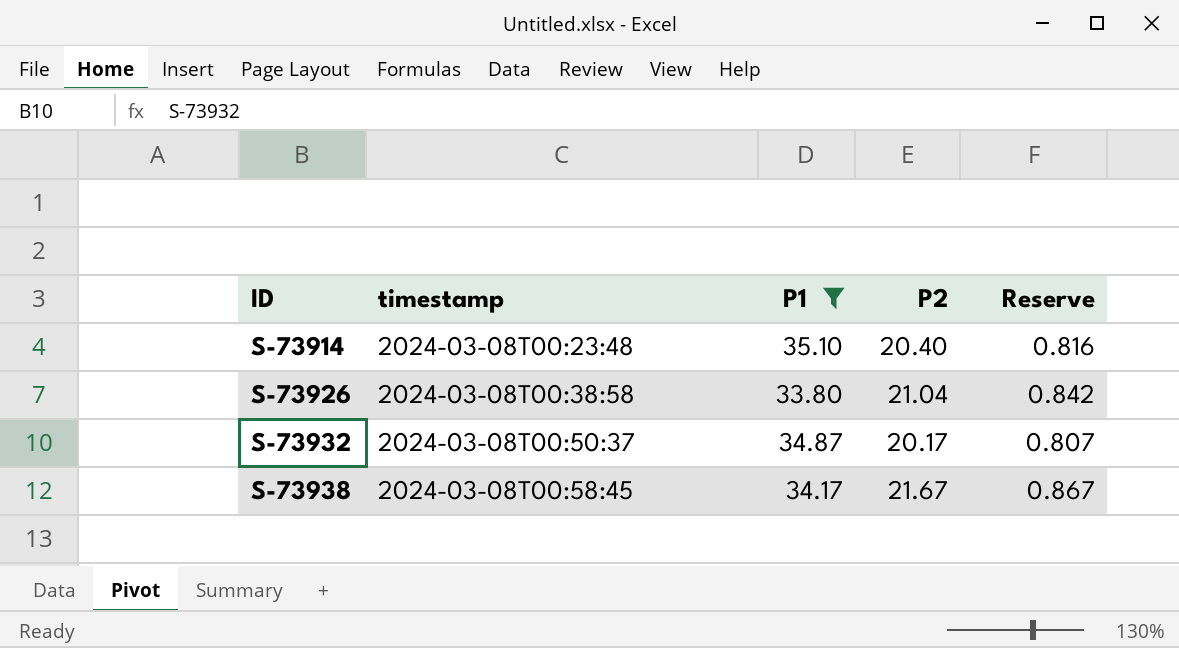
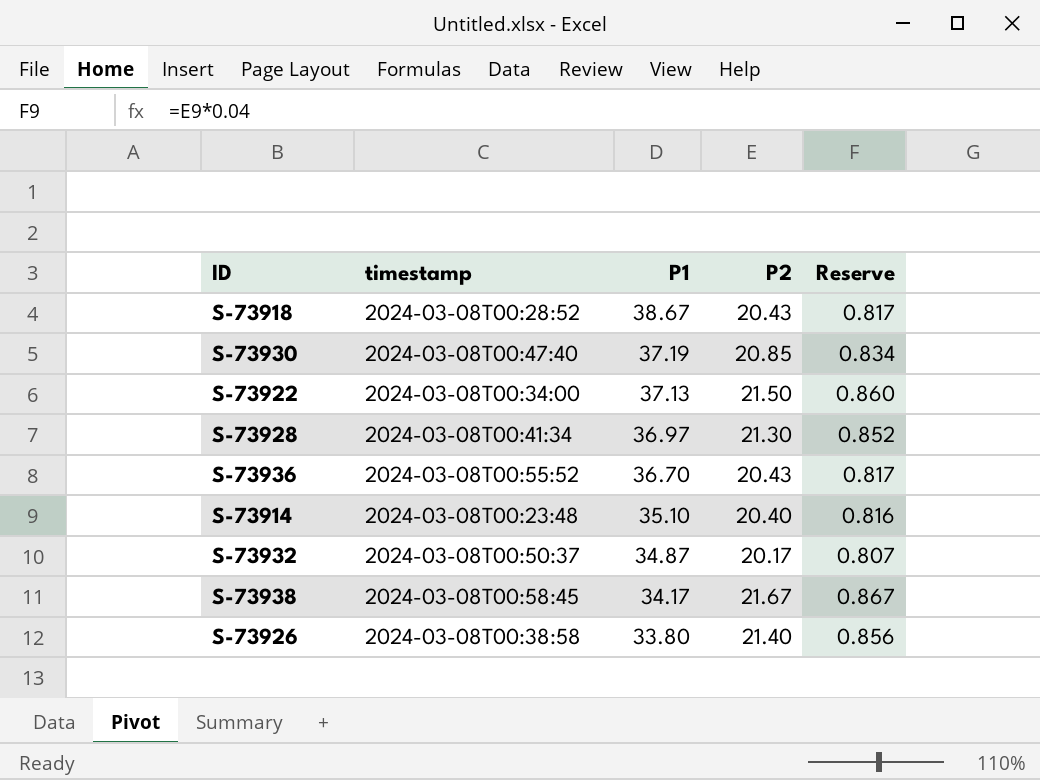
filter: P1 <= 35.10 -> none
row order: ID ascending -> P1 descending
S-73926 | P2: 21.04 -> 21.40
S-73926 | Reserve: 0.842 -> 0.856

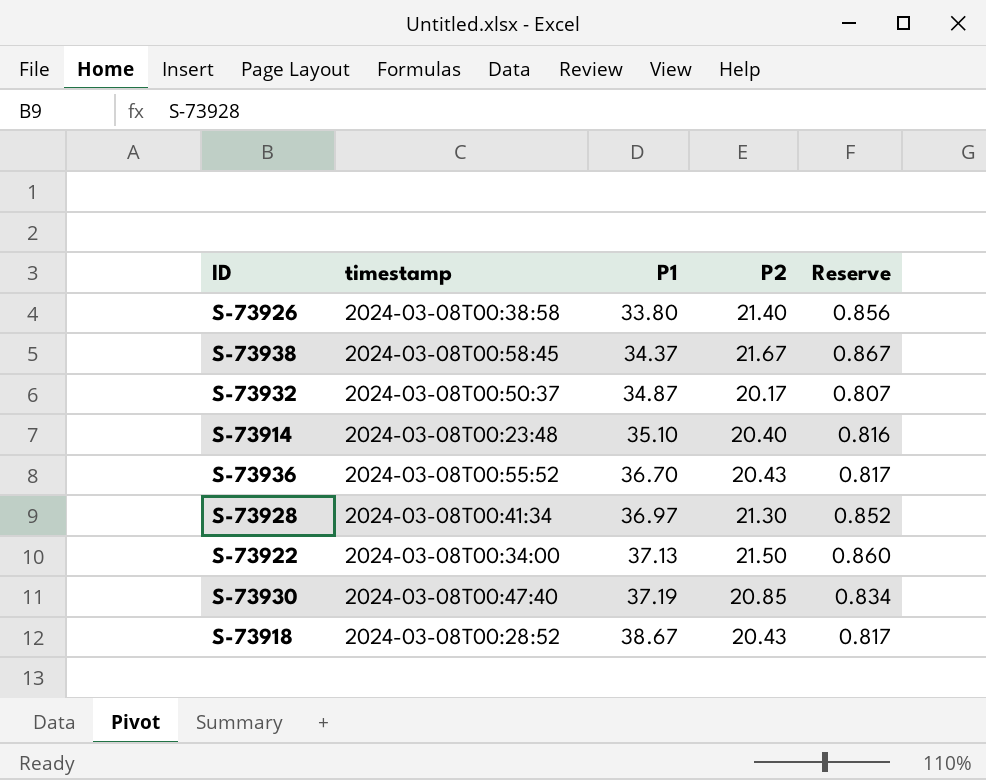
row order: P1 descending -> P1 ascending
S-73938 | P1: 34.17 -> 34.37

